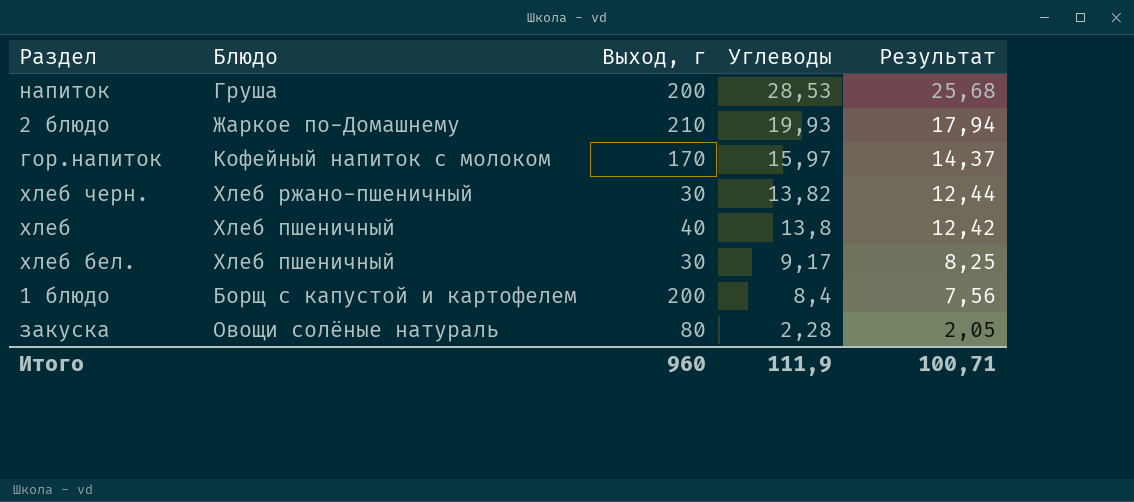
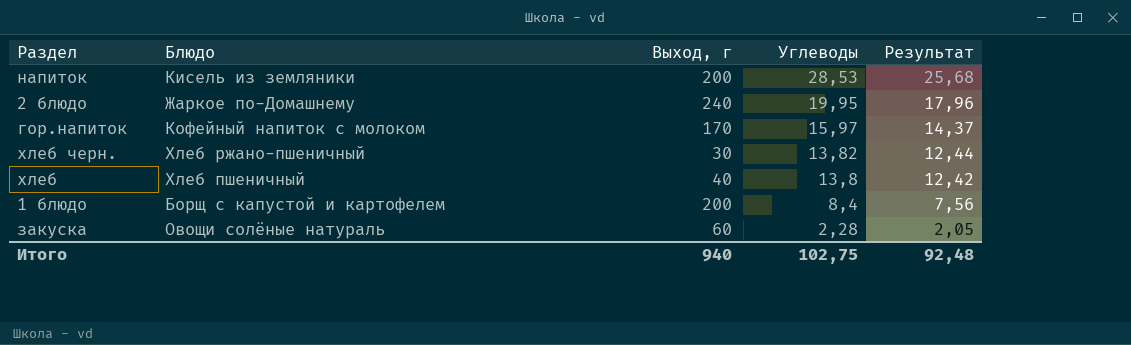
row хлеб бел.: Хлеб пшеничный | 30 | 9,17 | 8,25 -> none
напиток | Блюдо: Груша -> Кисель из земляники
2 блюдо | Выход, г: 210 -> 240
2 блюдо | Углеводы: 19,93 -> 19,95
2 блюдо | Результат: 17,94 -> 17,96
закуска | Выход, г: 80 -> 60
Итого | Выход, г: 960 -> 940
Итого | Углеводы: 111,9 -> 102,75
Итого | Результат: 100,71 -> 92,48

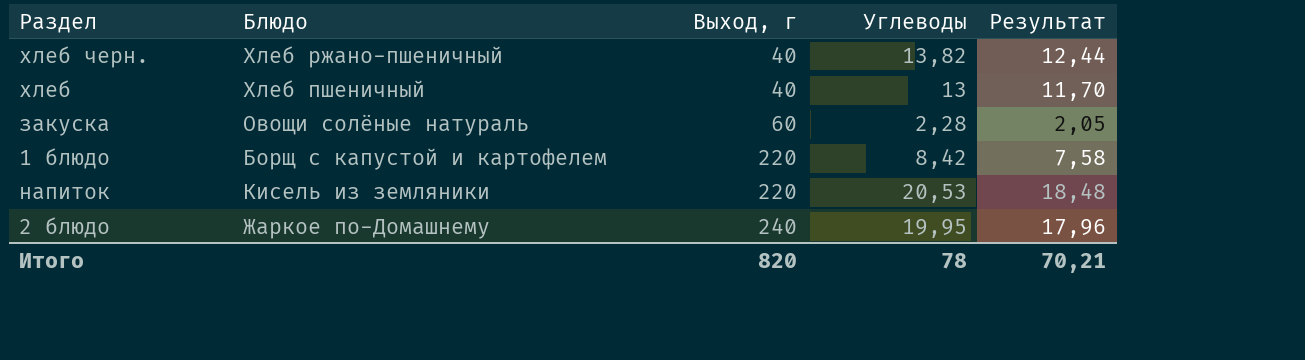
row order: Углеводы descending -> Выход, г ascending
row гор.напиток: Кофейный напиток с молоком | 170 | 15,97 | 14,37 -> none
хлеб черн. | Выход, г: 30 -> 40
хлеб | Углеводы: 13,8 -> 13
хлеб | Результат: 12,42 -> 11,70
1 блюдо | Выход, г: 200 -> 220
1 блюдо | Углеводы: 8,4 -> 8,42
1 блюдо | Результат: 7,56 -> 7,58
напиток | Выход, г: 200 -> 220
напиток | Углеводы: 28,53 -> 20,53
напиток | Результат: 25,68 -> 18,48
Итого | Выход, г: 940 -> 820
Итого | Углеводы: 102,75 -> 78
Итого | Результат: 92,48 -> 70,21

